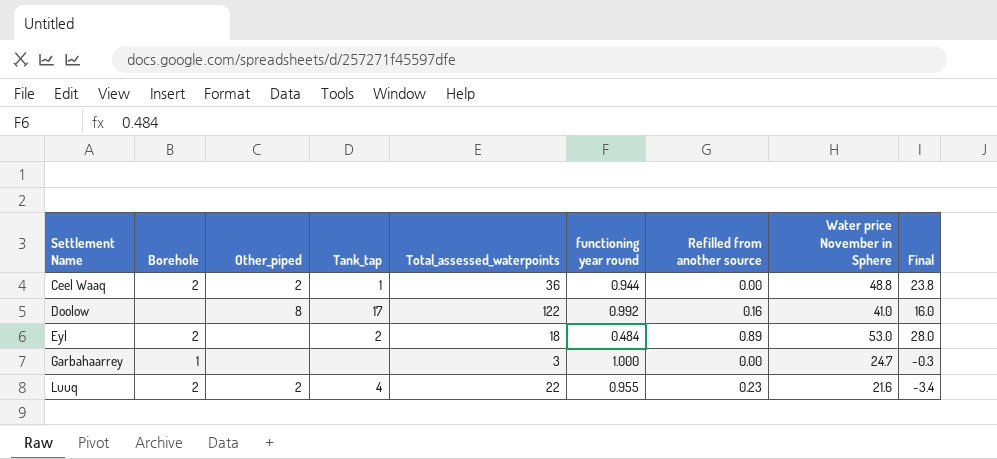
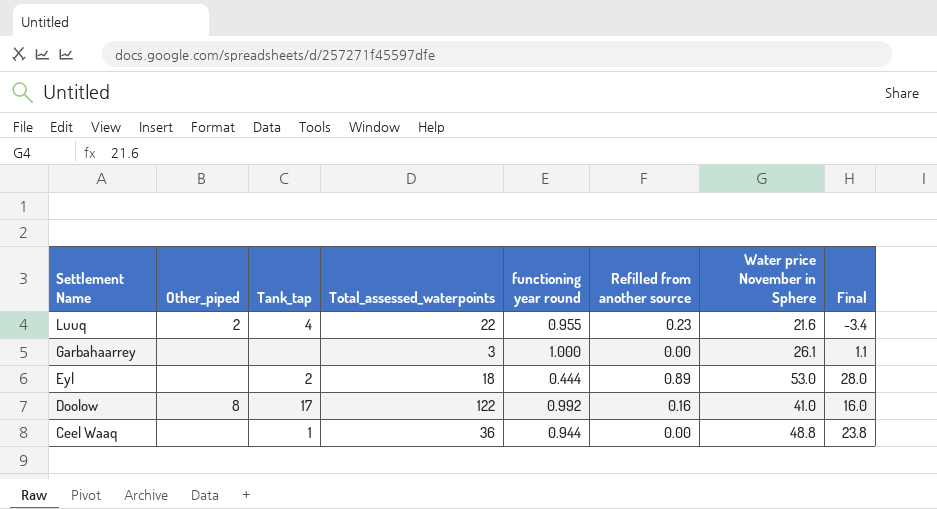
row order: Settlement Name ascending -> Settlement Name descending
column Borehole | position: 2 -> none
Garbahaarrey | Water price November in Sphere: 24.7 -> 26.1
Garbahaarrey | Final: -0.3 -> 1.1
Eyl | functioning year round: 0.484 -> 0.444
Ceel Waaq | Other_piped: 2 -> none

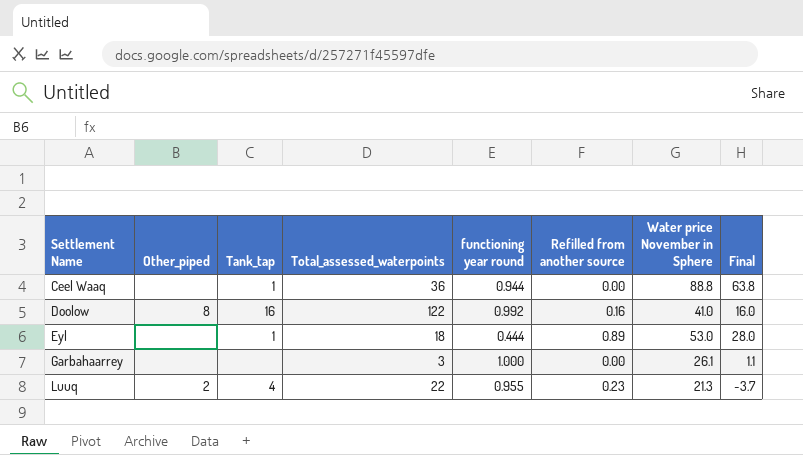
row order: Settlement Name descending -> Settlement Name ascending
Ceel Waaq | Water price November in Sphere: 48.8 -> 88.8
Ceel Waaq | Final: 23.8 -> 63.8
Doolow | Tank_tap: 17 -> 16
Eyl | Tank_tap: 2 -> 1
Luuq | Water price November in Sphere: 21.6 -> 21.3
Luuq | Final: -3.4 -> -3.7

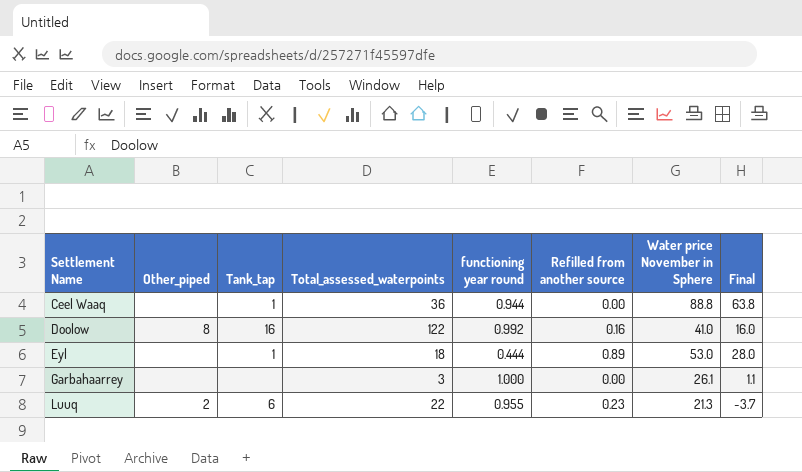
Luuq | Tank_tap: 4 -> 6

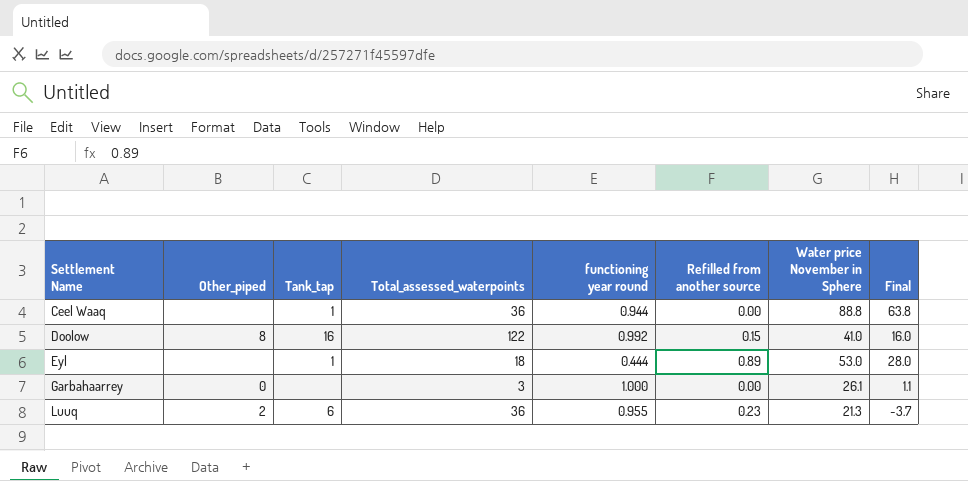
Doolow | Refilled from another source: 0.16 -> 0.15
Garbahaarrey | Other_piped: none -> 0
Luuq | Total_assessed_waterpoints: 22 -> 36

